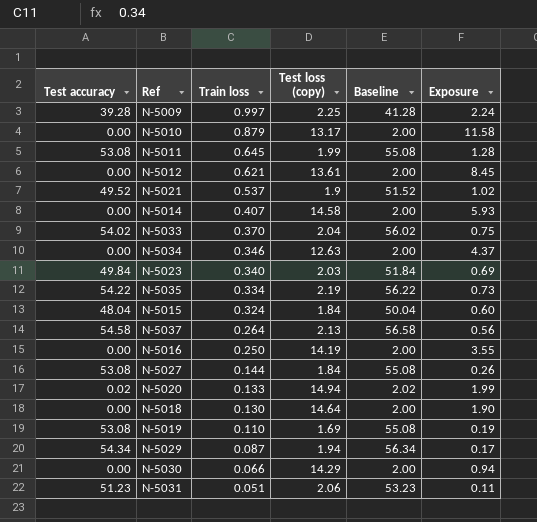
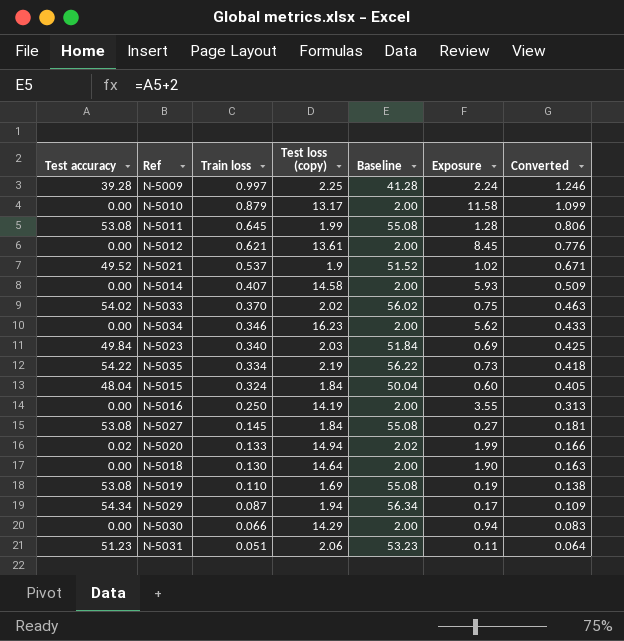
column Converted | formula: none -> [Train loss] * 1.25
row N-5037: 54.58 | 0.264 | 2.13 | 56.58 | 0.56 -> none
N-5033 | Test loss (copy): 2.04 -> 2.02
N-5034 | Test loss (copy): 12.63 -> 16.23
N-5034 | Exposure: 4.37 -> 5.62
N-5027 | Train loss: 0.144 -> 0.145
N-5027 | Exposure: 0.26 -> 0.27

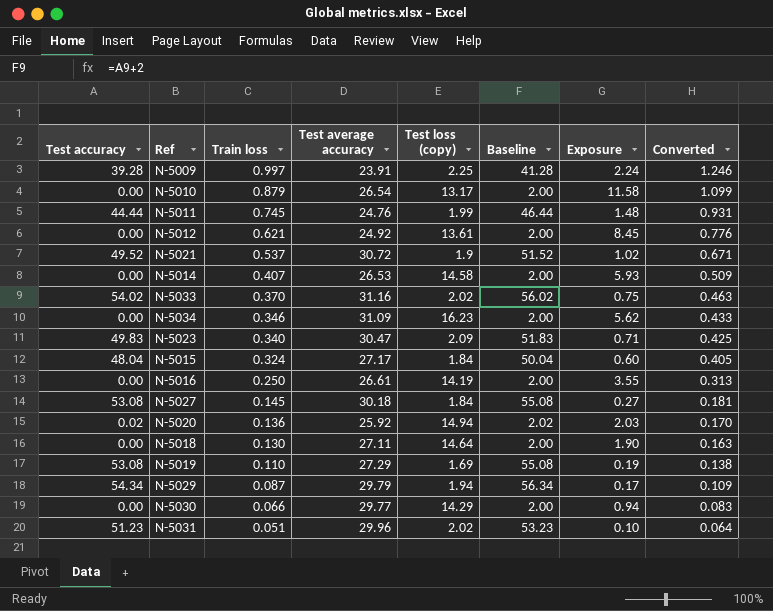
column Test average accuracy | position: none -> 4
row N-5035: 54.22 | 0.334 | 2.19 | 56.22 | 0.73 | 0.418 -> none
N-5011 | Test accuracy: 53.08 -> 44.44
N-5011 | Train loss: 0.645 -> 0.745
N-5011 | Baseline: 55.08 -> 46.44
N-5011 | Exposure: 1.28 -> 1.48
N-5011 | Converted: 0.806 -> 0.931
N-5023 | Test accuracy: 49.84 -> 49.83
N-5023 | Test loss (copy): 2.03 -> 2.09
N-5023 | Baseline: 51.84 -> 51.83
N-5023 | Exposure: 0.69 -> 0.71
N-5020 | Train loss: 0.133 -> 0.136
N-5020 | Exposure: 1.99 -> 2.03
N-5020 | Converted: 0.166 -> 0.170
N-5031 | Test loss (copy): 2.06 -> 2.02
N-5031 | Exposure: 0.11 -> 0.10

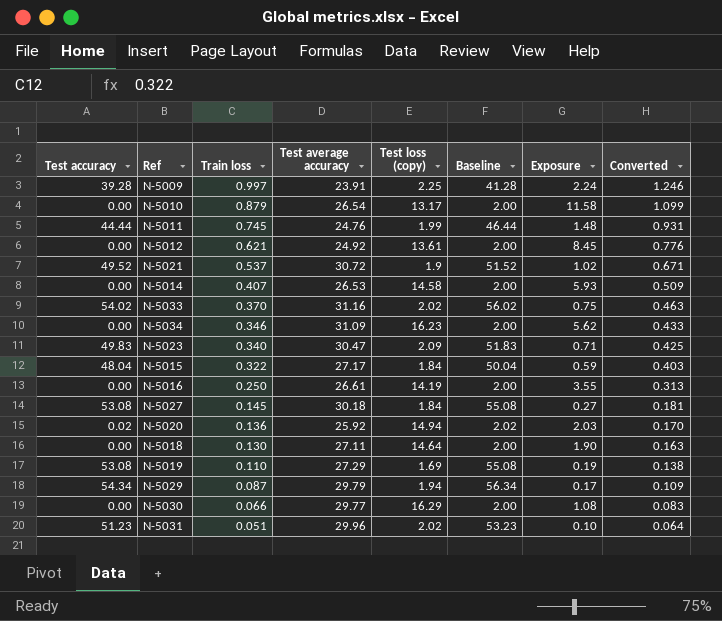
N-5015 | Train loss: 0.324 -> 0.322
N-5015 | Exposure: 0.60 -> 0.59
N-5015 | Converted: 0.405 -> 0.403
N-5030 | Test loss (copy): 14.29 -> 16.29
N-5030 | Exposure: 0.94 -> 1.08

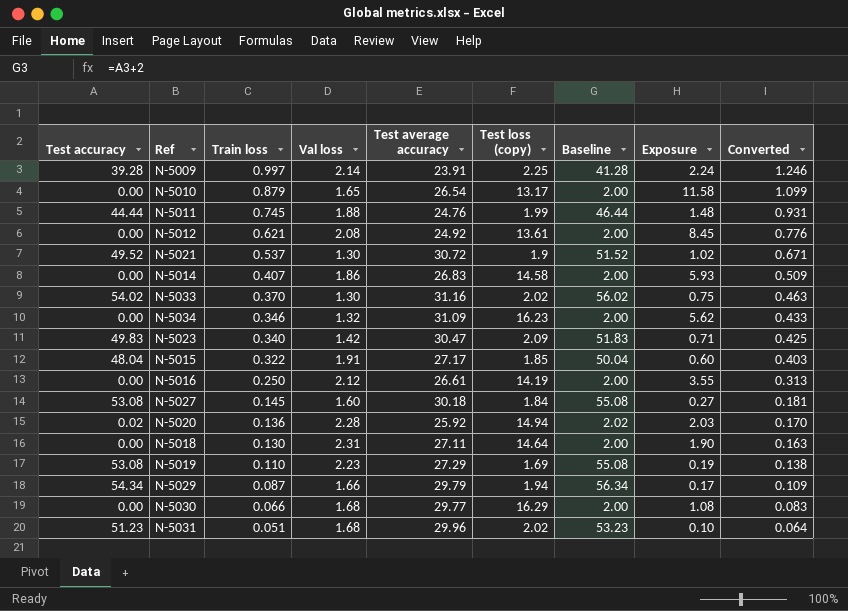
column Val loss | position: none -> 4
N-5014 | Test average accuracy: 26.53 -> 26.83
N-5015 | Test loss (copy): 1.84 -> 1.85
N-5015 | Exposure: 0.59 -> 0.60

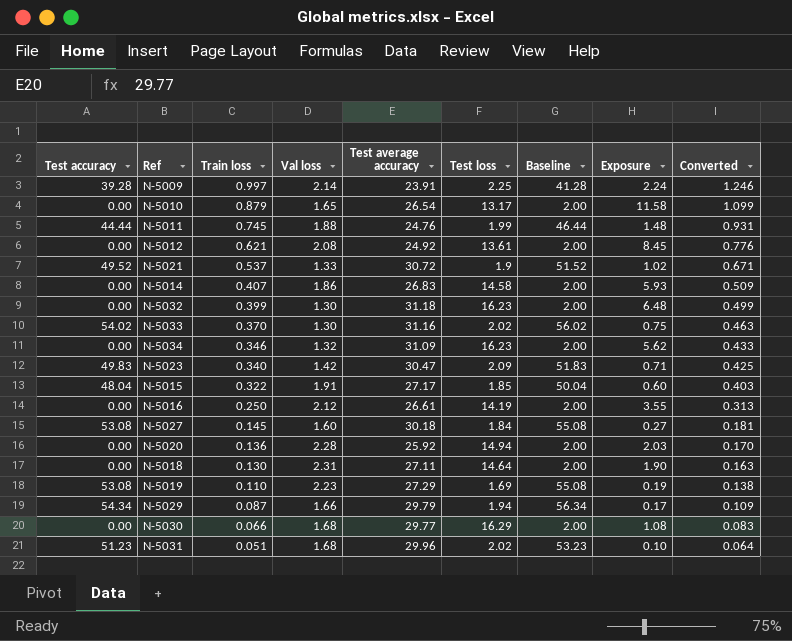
column name: Test loss (copy) -> Test loss
N-5021 | Val loss: 1.30 -> 1.33
row N-5032: none -> 0.00 | 0.399 | 1.30 | 31.18 | 16.23 | 2.00 | 6.48 | 0.499
N-5020 | Test accuracy: 0.02 -> 0.00
N-5020 | Baseline: 2.02 -> 2.00

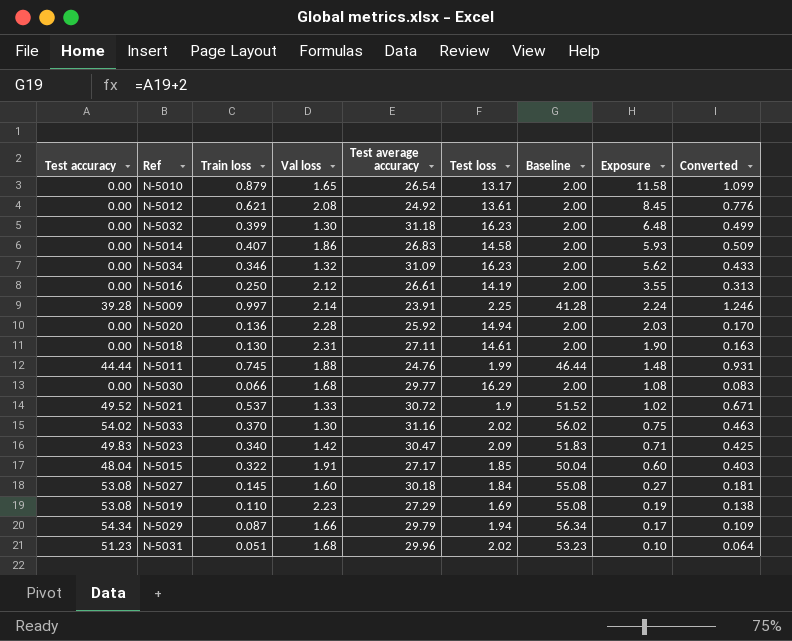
row order: Train loss descending -> Exposure descending
N-5018 | Test loss: 14.64 -> 14.61

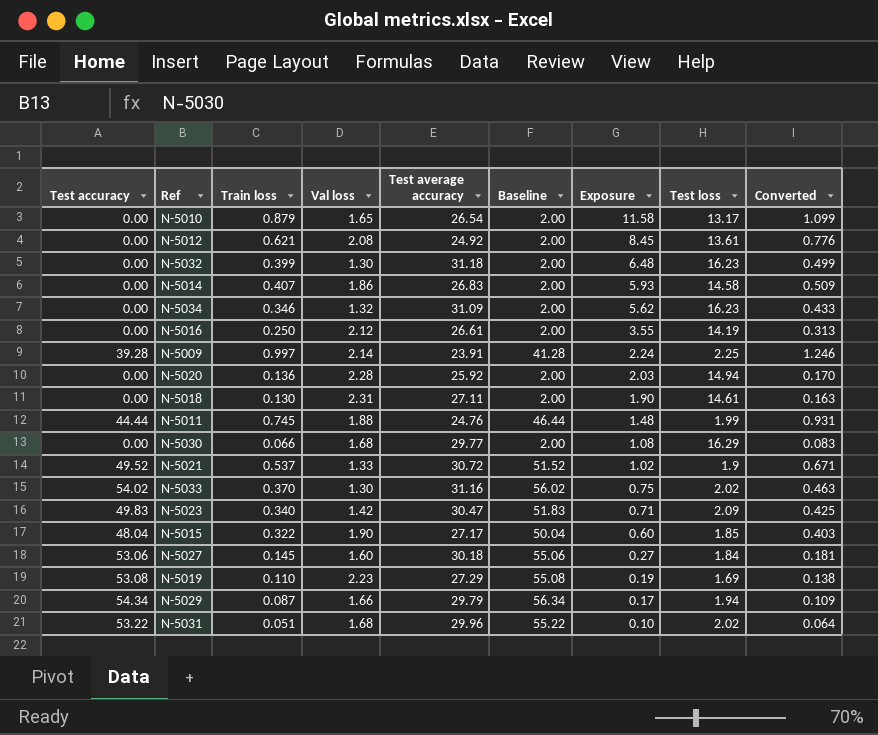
column Test loss | position: 6 -> 8
N-5015 | Val loss: 1.91 -> 1.90
N-5027 | Test accuracy: 53.08 -> 53.06
N-5027 | Baseline: 55.08 -> 55.06
N-5031 | Test accuracy: 51.23 -> 53.22
N-5031 | Baseline: 53.23 -> 55.22

